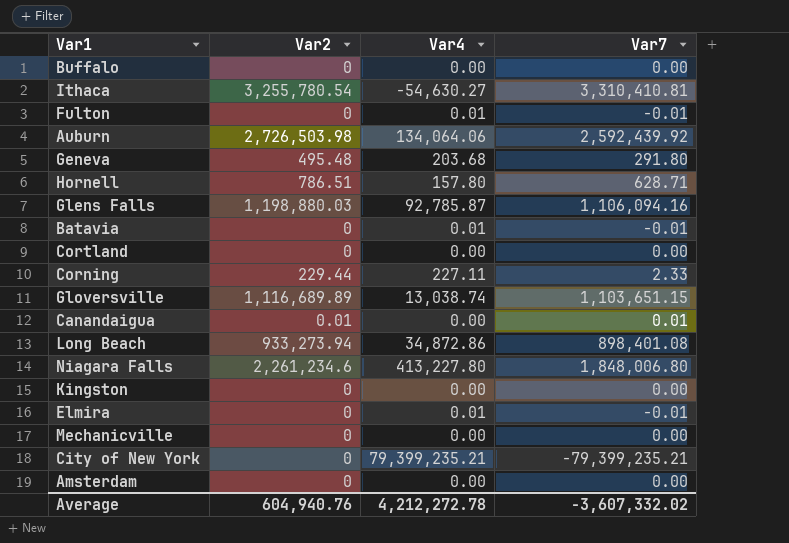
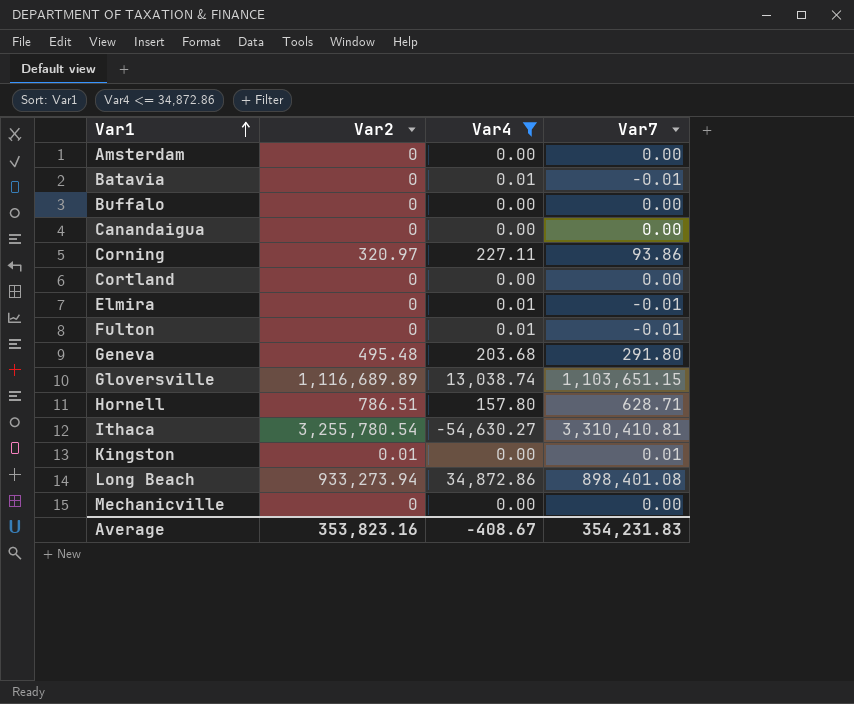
filter: none -> Var4 <= 34,872.86
row order: none -> Var1 ascending
Canandaigua | Var2: 0.01 -> 0
Canandaigua | Var7: 0.01 -> 0.00
Corning | Var2: 229.44 -> 320.97
Corning | Var7: 2.33 -> 93.86
Kingston | Var2: 0 -> 0.01
Kingston | Var7: 0.00 -> 0.01
Average | Var2: 604,940.76 -> 353,823.16
Average | Var4: 4,212,272.78 -> -408.67
Average | Var7: -3,607,332.02 -> 354,231.83

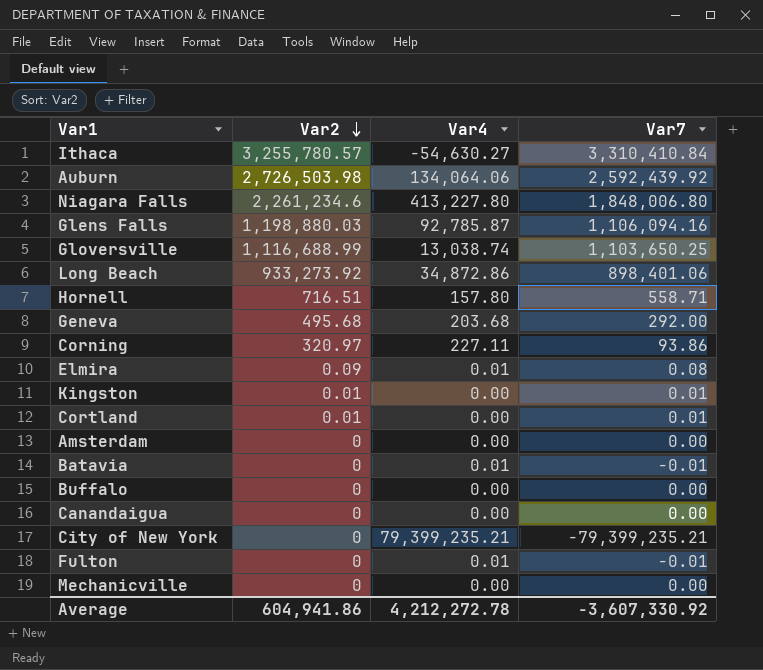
filter: Var4 <= 34,872.86 -> none
row order: Var1 ascending -> Var2 descending
Ithaca | Var2: 3,255,780.54 -> 3,255,780.57
Ithaca | Var7: 3,310,410.81 -> 3,310,410.84
Gloversville | Var2: 1,116,689.89 -> 1,116,688.99
Gloversville | Var7: 1,103,651.15 -> 1,103,650.25
Long Beach | Var2: 933,273.94 -> 933,273.92
Long Beach | Var7: 898,401.08 -> 898,401.06
Hornell | Var2: 786.51 -> 716.51
Hornell | Var7: 628.71 -> 558.71
Geneva | Var2: 495.48 -> 495.68
Geneva | Var7: 291.80 -> 292.00
Elmira | Var2: 0 -> 0.09
Elmira | Var7: -0.01 -> 0.08
Cortland | Var2: 0 -> 0.01
Cortland | Var7: 0.00 -> 0.01
Average | Var2: 353,823.16 -> 604,941.86
Average | Var4: -408.67 -> 4,212,272.78
Average | Var7: 354,231.83 -> -3,607,330.92

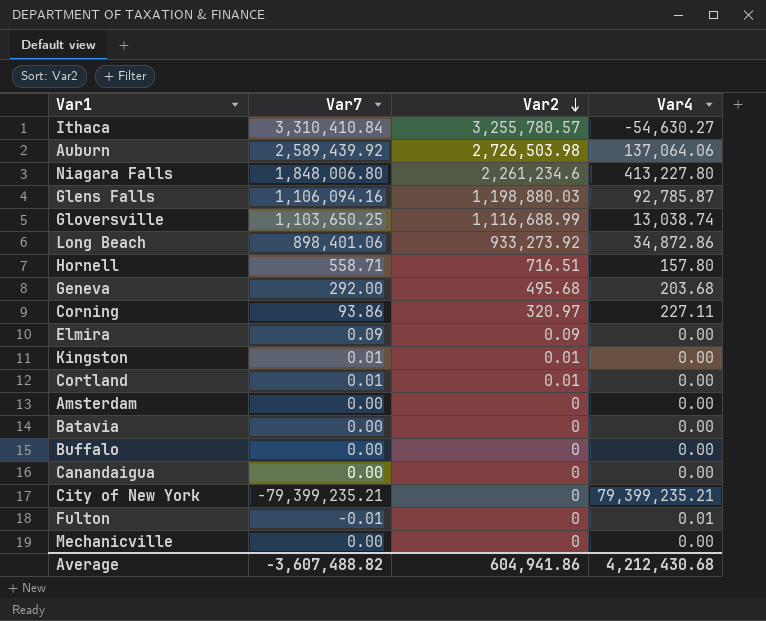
column Var7 | position: 4 -> 2
Auburn | Var7: 2,592,439.92 -> 2,589,439.92
Auburn | Var4: 134,064.06 -> 137,064.06
Elmira | Var7: 0.08 -> 0.09
Elmira | Var4: 0.01 -> 0.00
Batavia | Var7: -0.01 -> 0.00
Batavia | Var4: 0.01 -> 0.00
Average | Var7: -3,607,330.92 -> -3,607,488.82
Average | Var4: 4,212,272.78 -> 4,212,430.68

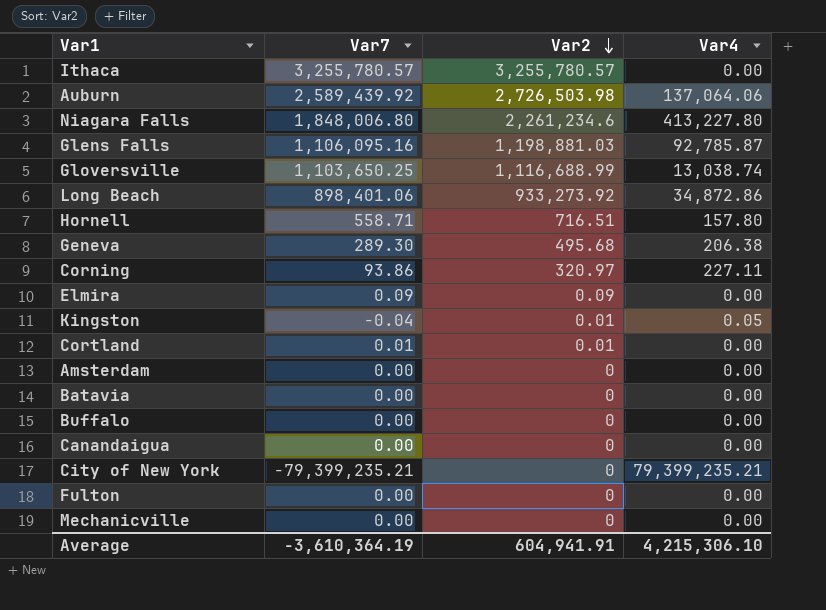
Ithaca | Var7: 3,310,410.84 -> 3,255,780.57
Ithaca | Var4: -54,630.27 -> 0.00
Glens Falls | Var7: 1,106,094.16 -> 1,106,095.16
Glens Falls | Var2: 1,198,880.03 -> 1,198,881.03
Geneva | Var7: 292.00 -> 289.30
Geneva | Var4: 203.68 -> 206.38
Kingston | Var7: 0.01 -> -0.04
Kingston | Var4: 0.00 -> 0.05
Fulton | Var7: -0.01 -> 0.00
Fulton | Var4: 0.01 -> 0.00
Average | Var7: -3,607,488.82 -> -3,610,364.19
Average | Var2: 604,941.86 -> 604,941.91
Average | Var4: 4,212,430.68 -> 4,215,306.10

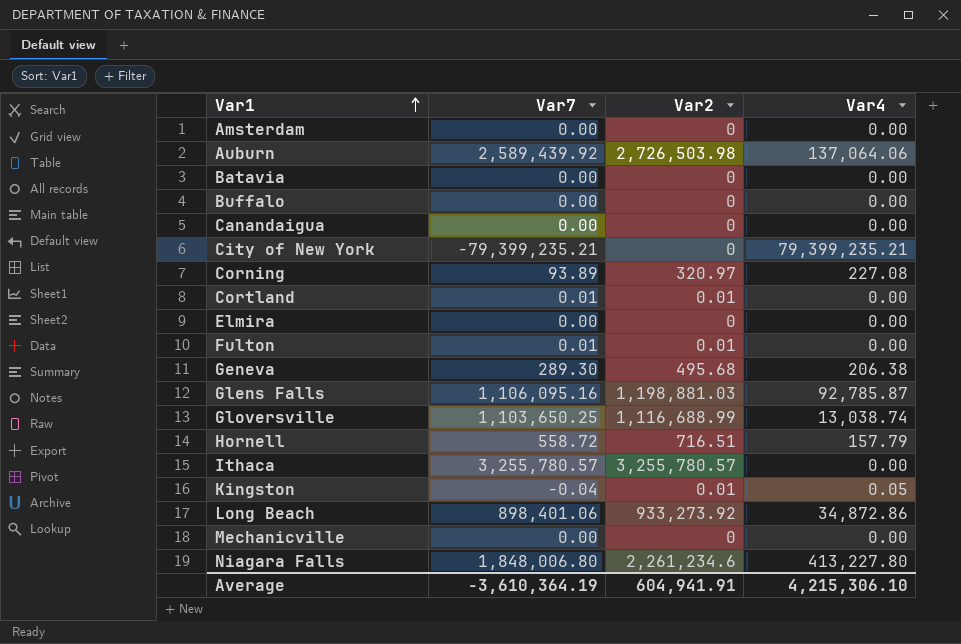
row order: Var2 descending -> Var1 ascending
Corning | Var7: 93.86 -> 93.89
Corning | Var4: 227.11 -> 227.08
Elmira | Var7: 0.09 -> 0.00
Elmira | Var2: 0.09 -> 0
Fulton | Var7: 0.00 -> 0.01
Fulton | Var2: 0 -> 0.01
Hornell | Var7: 558.71 -> 558.72
Hornell | Var4: 157.80 -> 157.79

